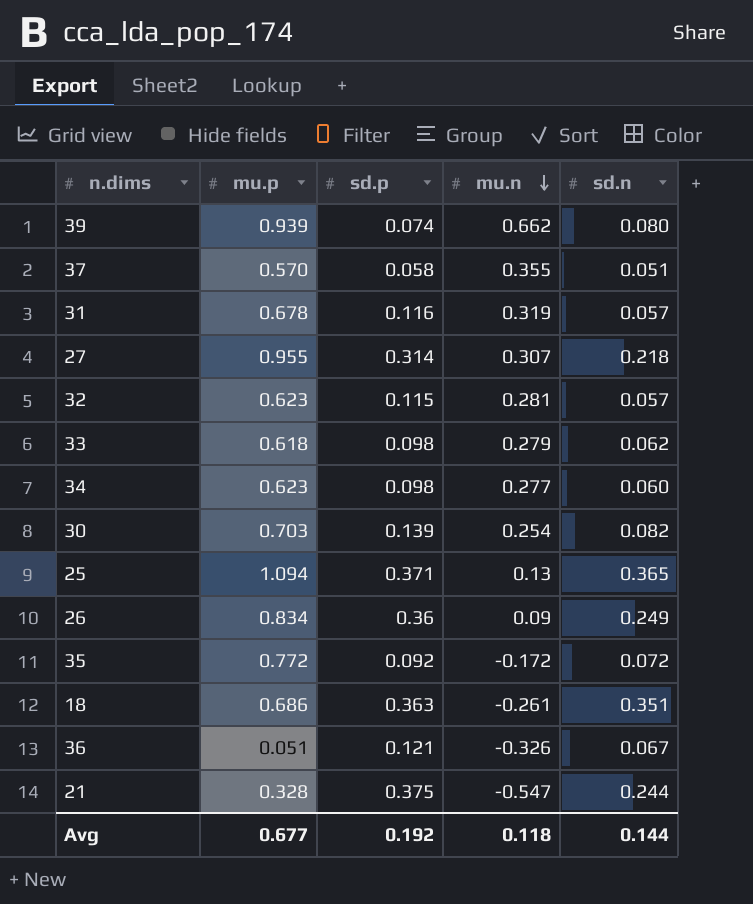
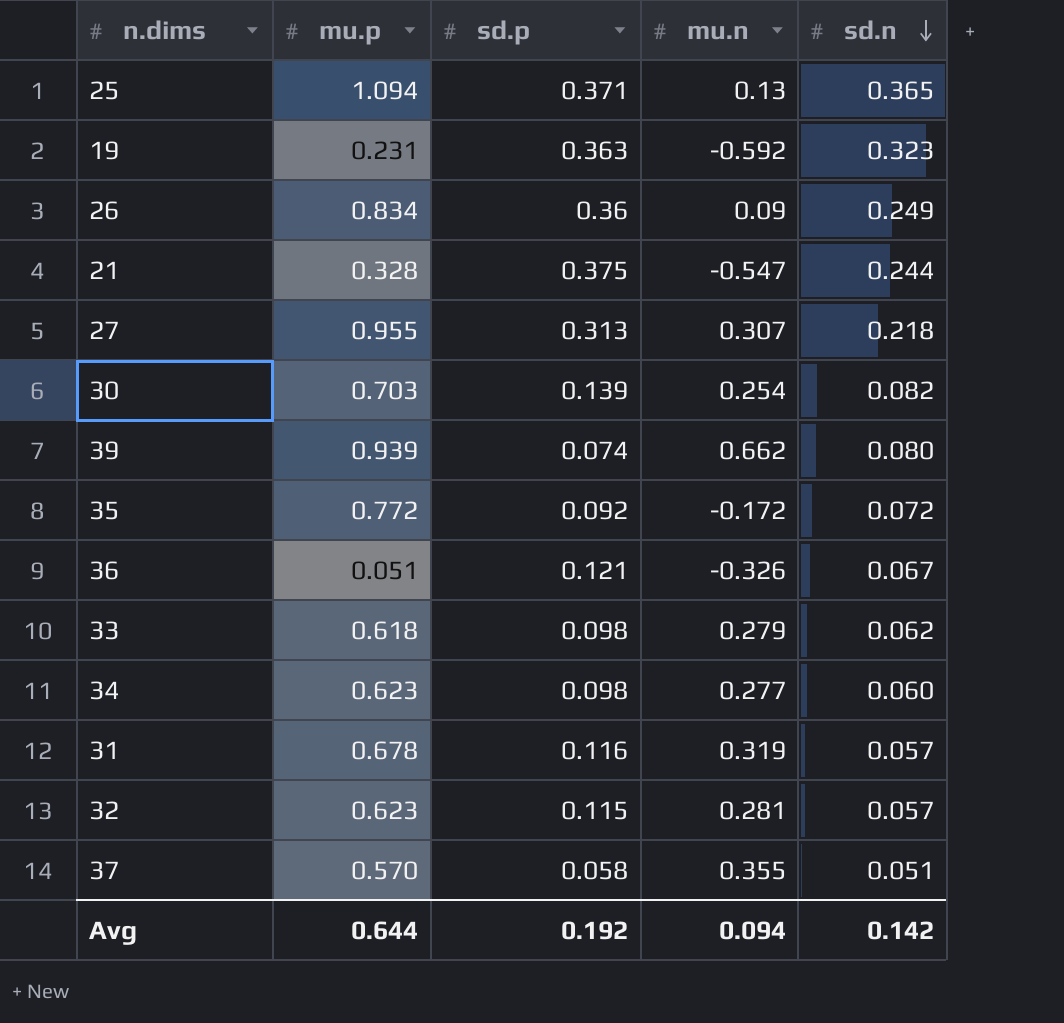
row order: mu.n descending -> sd.n descending
row 18: 0.686 | 0.363 | -0.261 | 0.351 -> none
row 19: none -> 0.231 | 0.363 | -0.592 | 0.323
27 | sd.p: 0.314 -> 0.313
Avg | mu.p: 0.677 -> 0.644
Avg | mu.n: 0.118 -> 0.094
Avg | sd.n: 0.144 -> 0.142

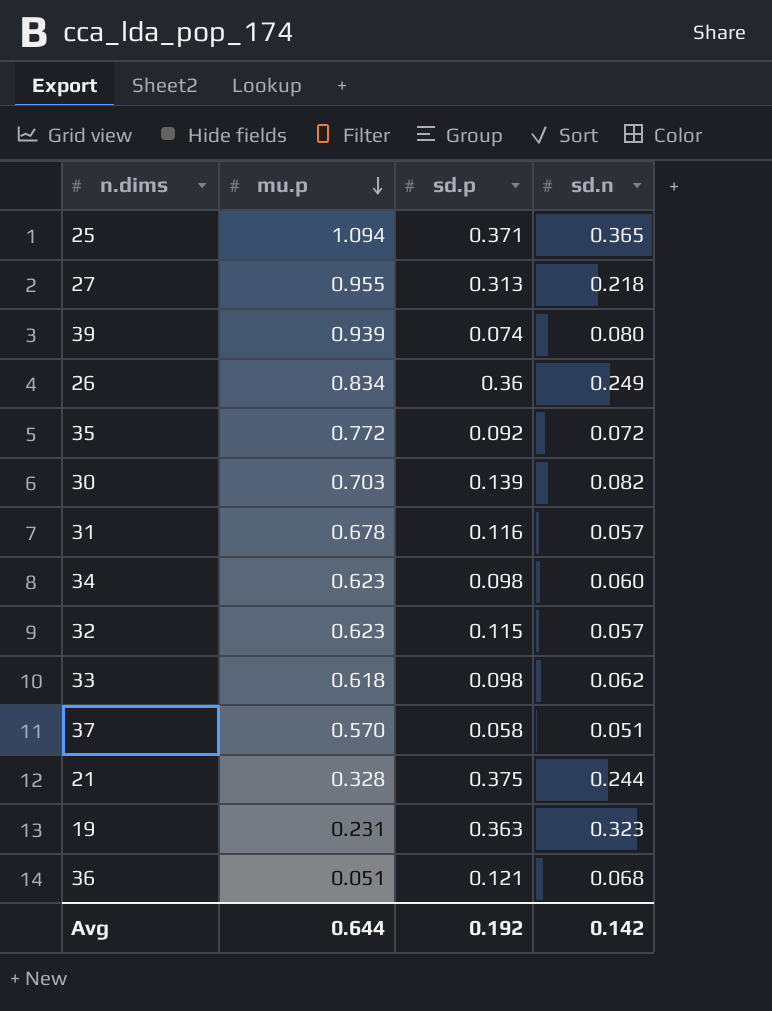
row order: sd.n descending -> mu.p descending
column mu.n | position: 4 -> none
36 | sd.n: 0.067 -> 0.068

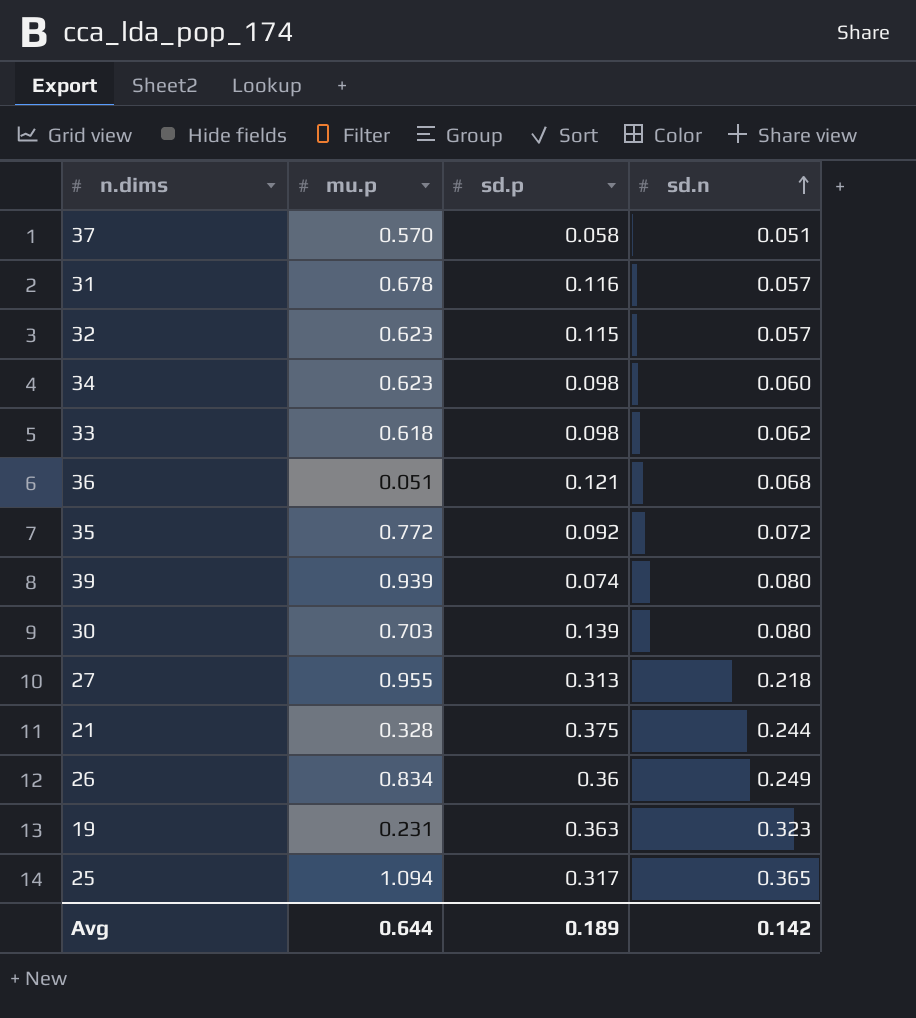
row order: mu.p descending -> sd.n ascending
30 | sd.n: 0.082 -> 0.080
25 | sd.p: 0.371 -> 0.317
Avg | sd.p: 0.192 -> 0.189

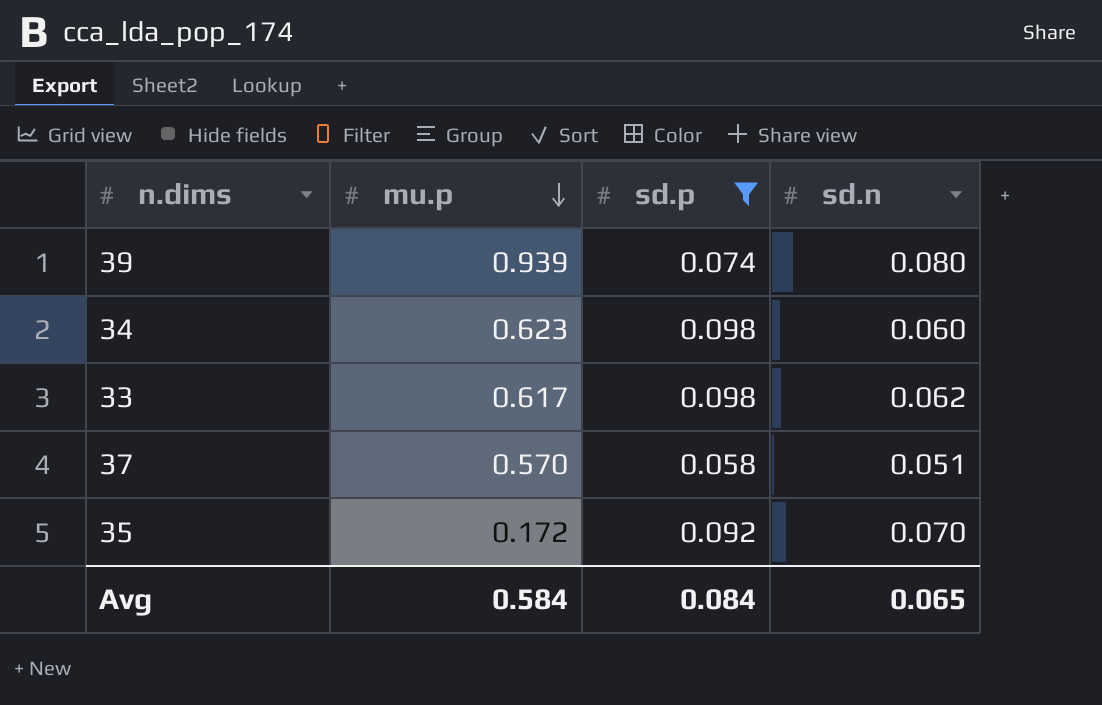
filter: none -> sd.p <= 0.098
row order: sd.n ascending -> mu.p descending
33 | mu.p: 0.618 -> 0.617
35 | mu.p: 0.772 -> 0.172
35 | sd.n: 0.072 -> 0.070
Avg | mu.p: 0.644 -> 0.584
Avg | sd.p: 0.189 -> 0.084
Avg | sd.n: 0.142 -> 0.065

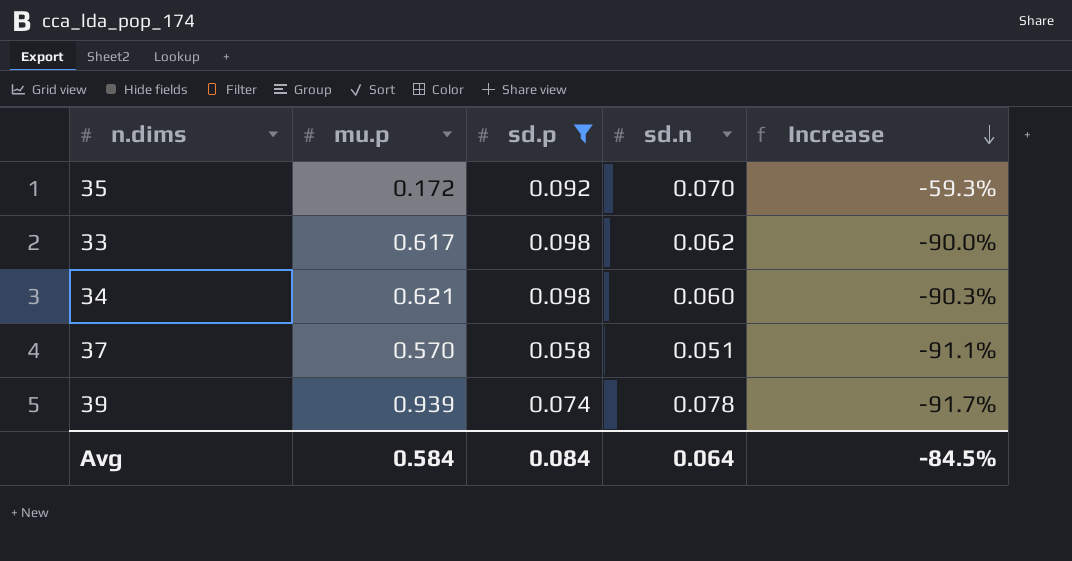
row order: mu.p descending -> Increase descending
column Increase | formula: none -> ([sd.n] - [mu.p]) / [mu.p]
34 | mu.p: 0.623 -> 0.621
39 | sd.n: 0.080 -> 0.078
Avg | sd.n: 0.065 -> 0.064

